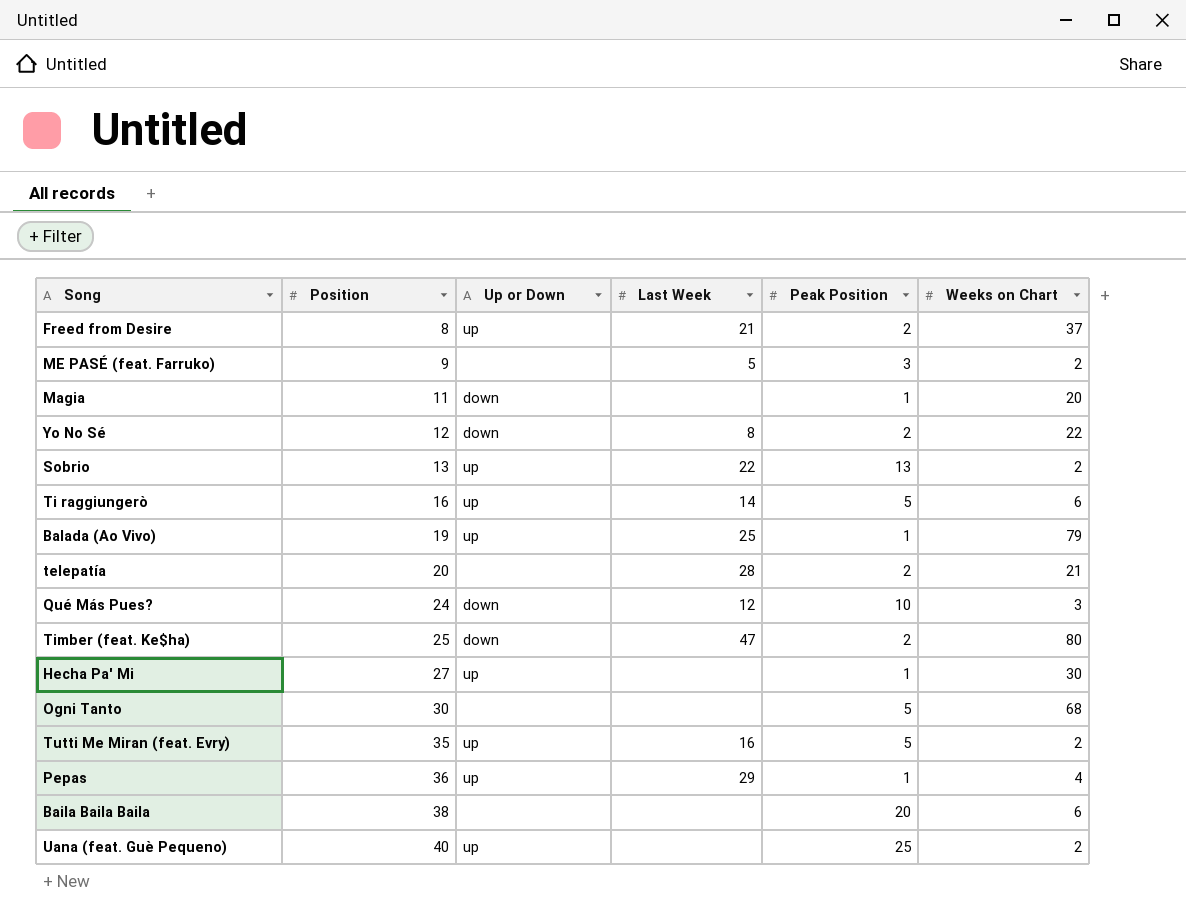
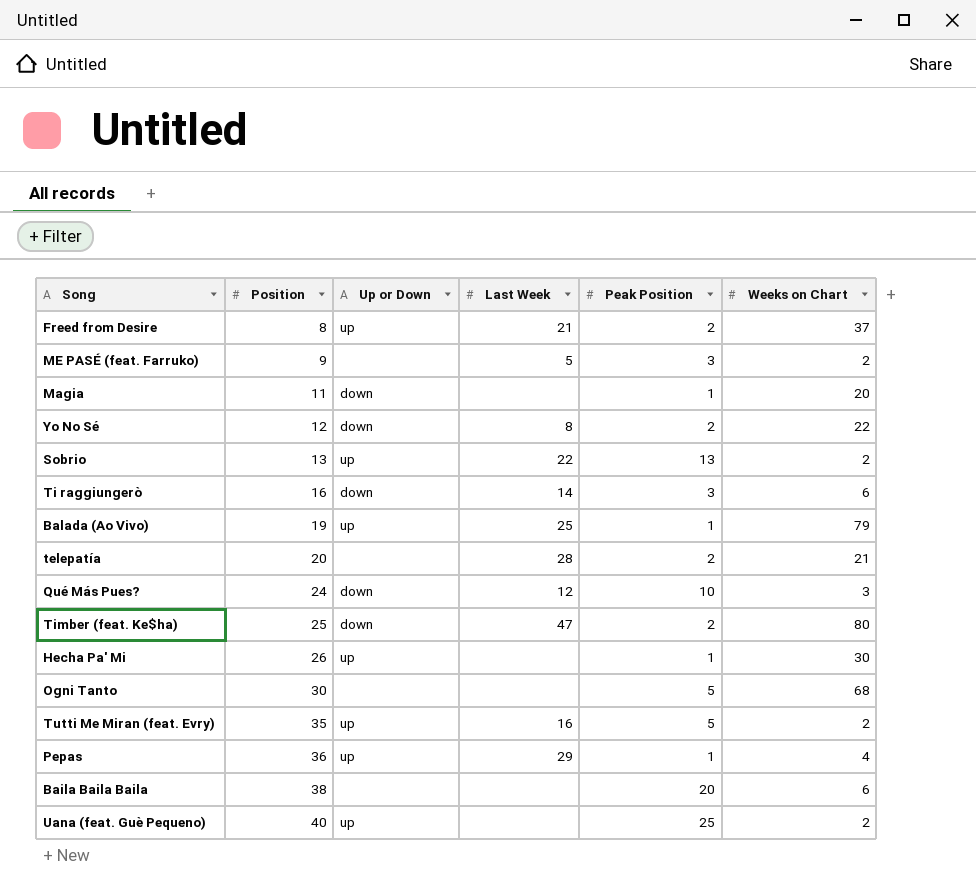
Ti raggiungerò | Up or Down: up -> down
Ti raggiungerò | Peak Position: 5 -> 3
Hecha Pa' Mi | Position: 27 -> 26

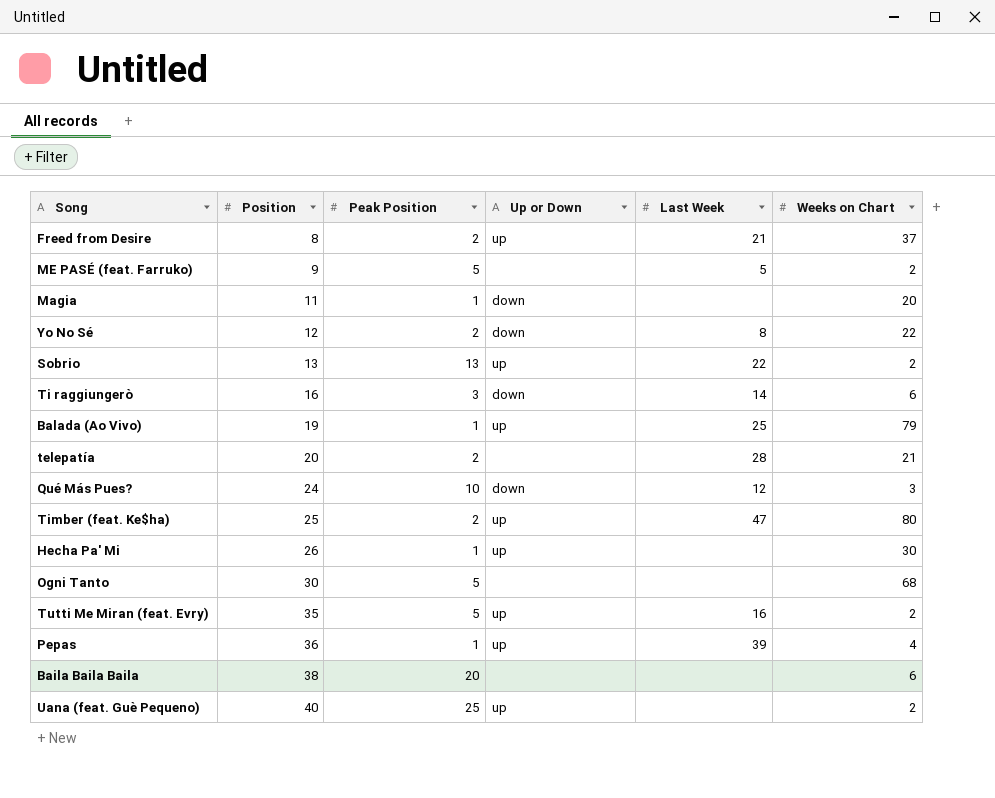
column Peak Position | position: 5 -> 3
ME PASÉ (feat. Farruko) | Peak Position: 3 -> 5
Timber (feat. Ke$ha) | Up or Down: down -> up
Pepas | Last Week: 29 -> 39

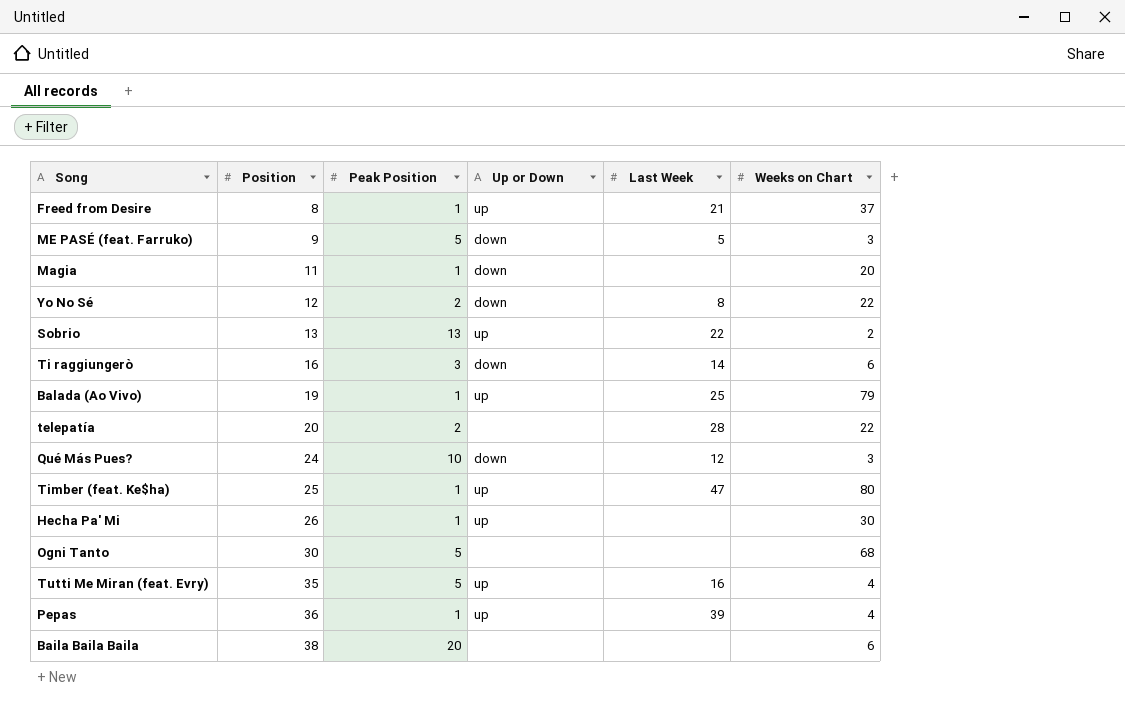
row Uana (feat. Guè Pequeno): 40 | 25 | up | none | 2 -> none
Freed from Desire | Peak Position: 2 -> 1
ME PASÉ (feat. Farruko) | Up or Down: none -> down
ME PASÉ (feat. Farruko) | Weeks on Chart: 2 -> 3
telepatía | Weeks on Chart: 21 -> 22
Timber (feat. Ke$ha) | Peak Position: 2 -> 1
Tutti Me Miran (feat. Evry) | Weeks on Chart: 2 -> 4

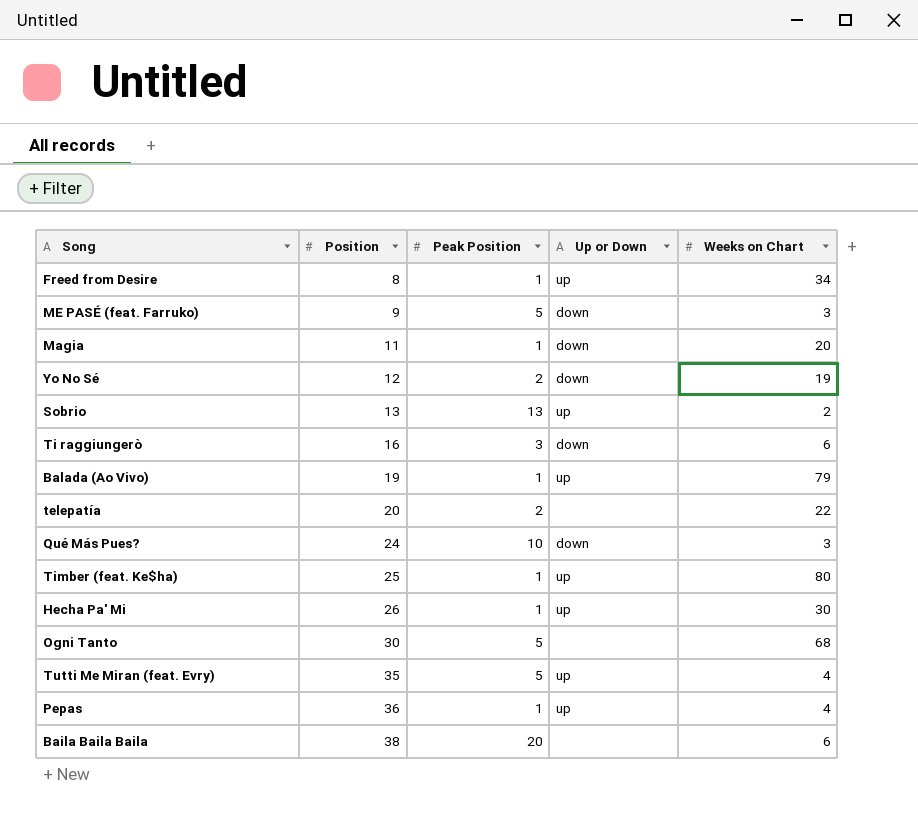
column Last Week | position: 5 -> none
Freed from Desire | Weeks on Chart: 37 -> 34
Yo No Sé | Weeks on Chart: 22 -> 19

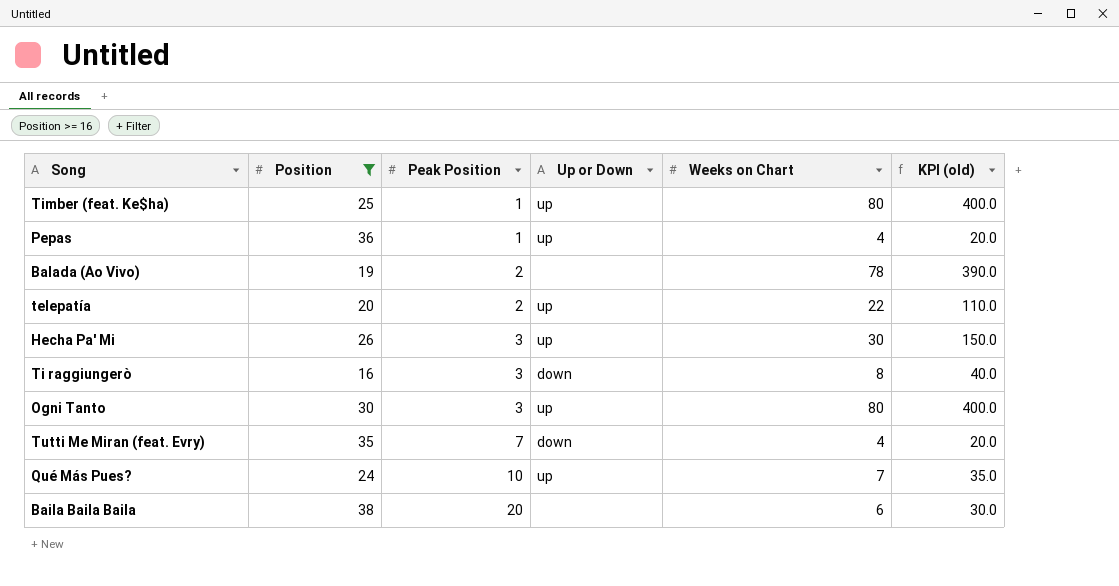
filter: none -> Position >= 16
row order: Position ascending -> Peak Position ascending
column KPI (old) | formula: none -> [Weeks on Chart] * 5
Balada (Ao Vivo) | Peak Position: 1 -> 2
Balada (Ao Vivo) | Up or Down: up -> none
Balada (Ao Vivo) | Weeks on Chart: 79 -> 78
telepatía | Up or Down: none -> up
Hecha Pa' Mi | Peak Position: 1 -> 3
Ti raggiungerò | Weeks on Chart: 6 -> 8
Ogni Tanto | Peak Position: 5 -> 3
Ogni Tanto | Up or Down: none -> up
Ogni Tanto | Weeks on Chart: 68 -> 80
Tutti Me Miran (feat. Evry) | Peak Position: 5 -> 7
Tutti Me Miran (feat. Evry) | Up or Down: up -> down
Qué Más Pues? | Up or Down: down -> up
Qué Más Pues? | Weeks on Chart: 3 -> 7

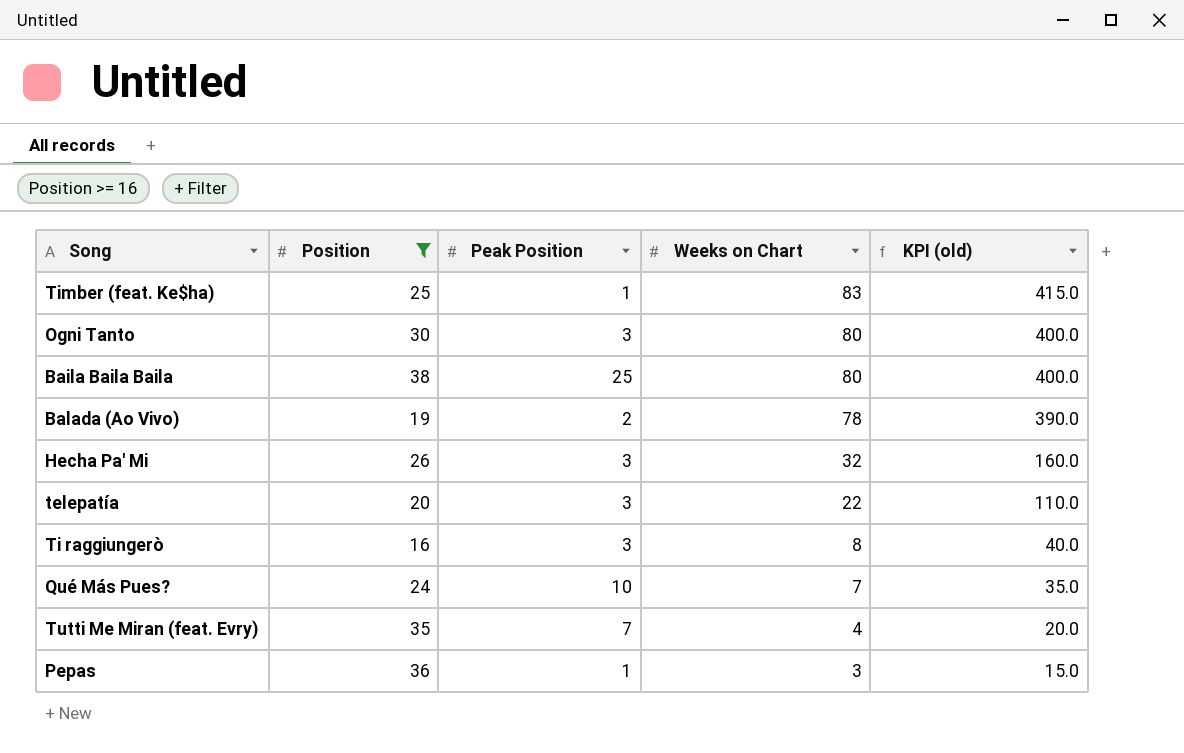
row order: Peak Position ascending -> Weeks on Chart descending
column Up or Down | position: 4 -> none
Timber (feat. Ke$ha) | Weeks on Chart: 80 -> 83
Timber (feat. Ke$ha) | KPI (old): 400.0 -> 415.0
Baila Baila Baila | Peak Position: 20 -> 25
Baila Baila Baila | Weeks on Chart: 6 -> 80
Baila Baila Baila | KPI (old): 30.0 -> 400.0
Hecha Pa' Mi | Weeks on Chart: 30 -> 32
Hecha Pa' Mi | KPI (old): 150.0 -> 160.0
telepatía | Peak Position: 2 -> 3
Pepas | Weeks on Chart: 4 -> 3
Pepas | KPI (old): 20.0 -> 15.0

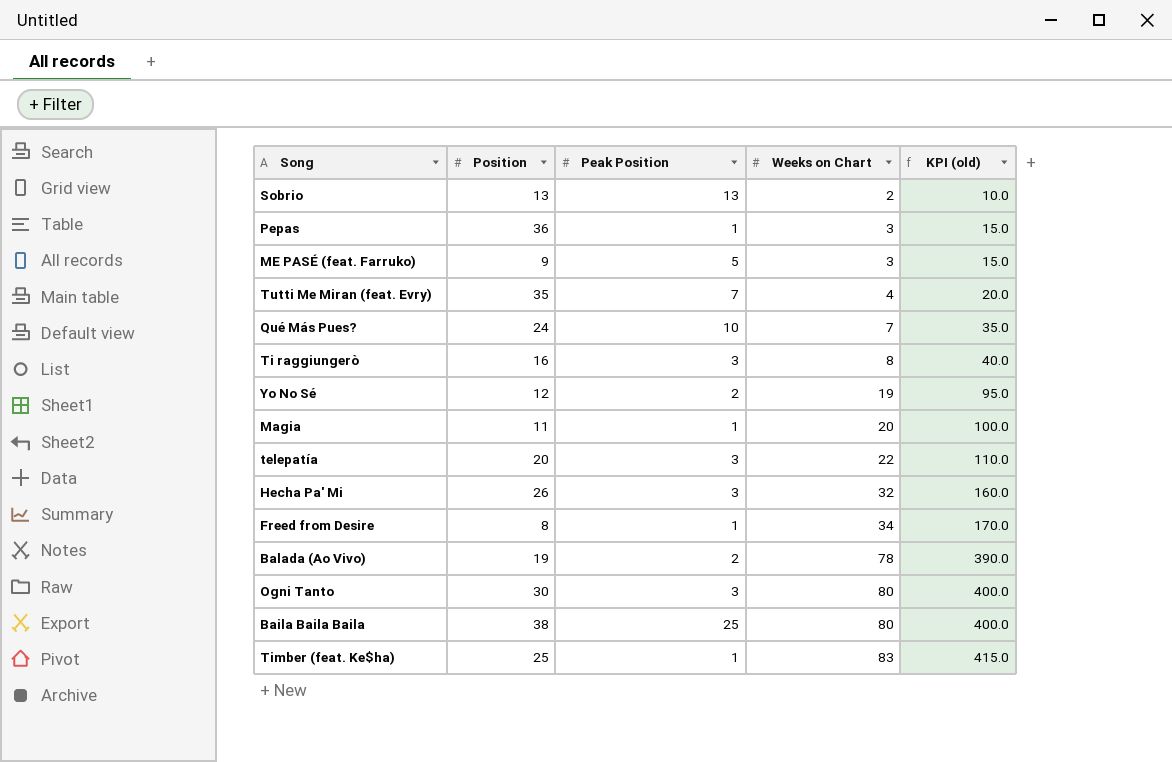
filter: Position >= 16 -> none
row order: Weeks on Chart descending -> Weeks on Chart ascending

